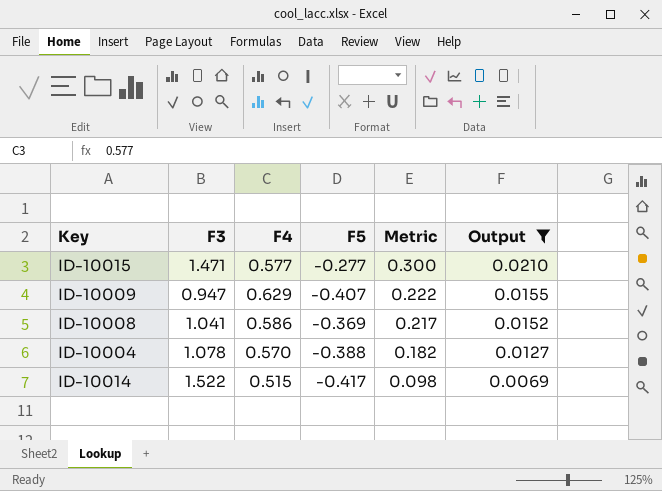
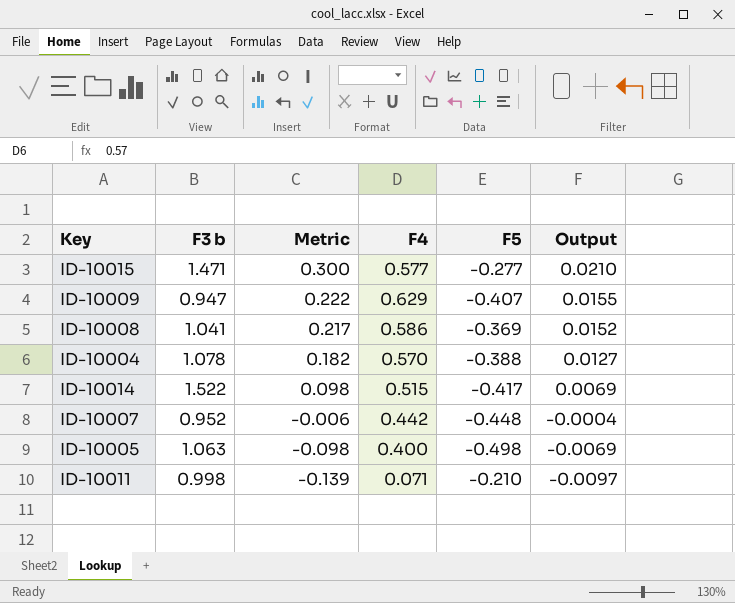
filter: Output >= 0.0069 -> none
column name: F3 -> F3 b
column Metric | position: 5 -> 3

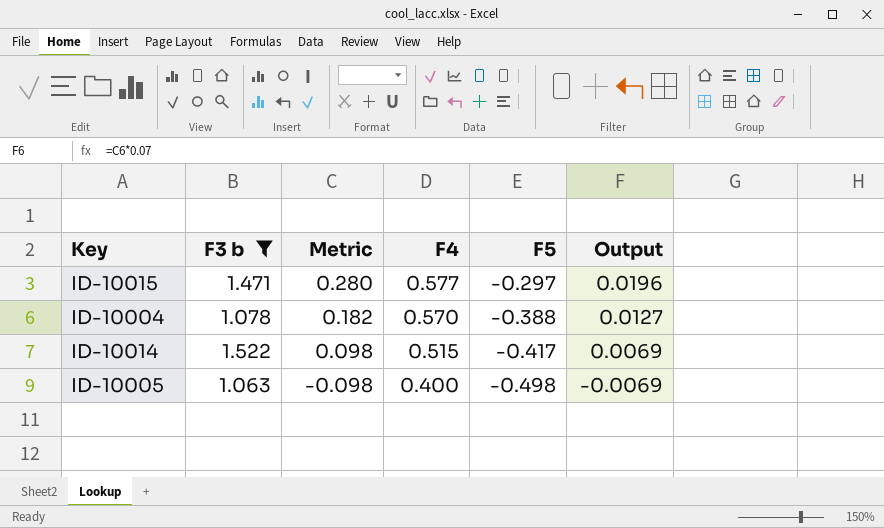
filter: none -> F3 b >= 1.063
ID-10015 | Metric: 0.300 -> 0.280
ID-10015 | F5: -0.277 -> -0.297
ID-10015 | Output: 0.0210 -> 0.0196

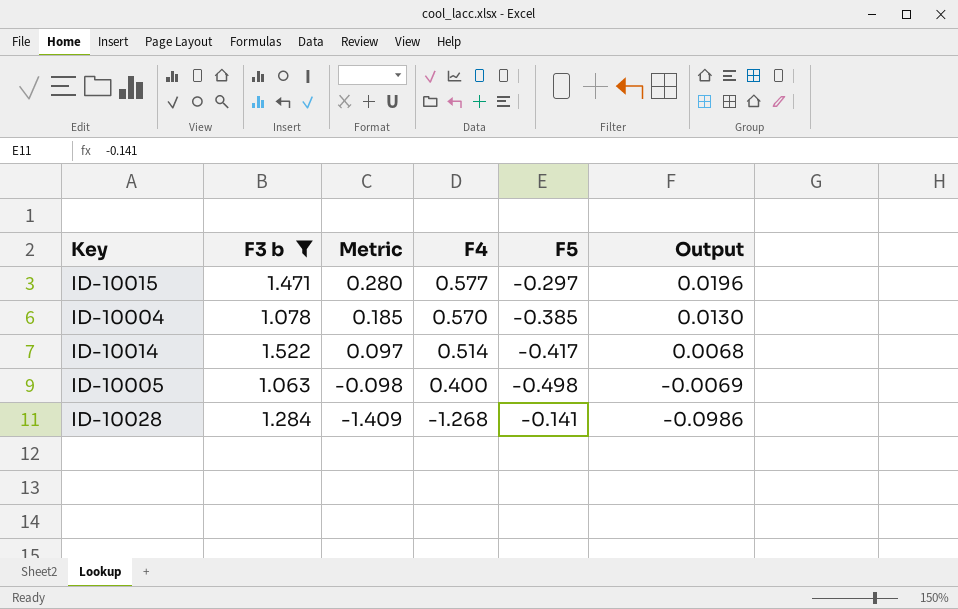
ID-10004 | Metric: 0.182 -> 0.185
ID-10004 | F5: -0.388 -> -0.385
ID-10004 | Output: 0.0127 -> 0.0130
ID-10014 | Metric: 0.098 -> 0.097
ID-10014 | F4: 0.515 -> 0.514
ID-10014 | Output: 0.0069 -> 0.0068
row ID-10028: none -> 1.284 | -1.409 | -1.268 | -0.141 | -0.0986

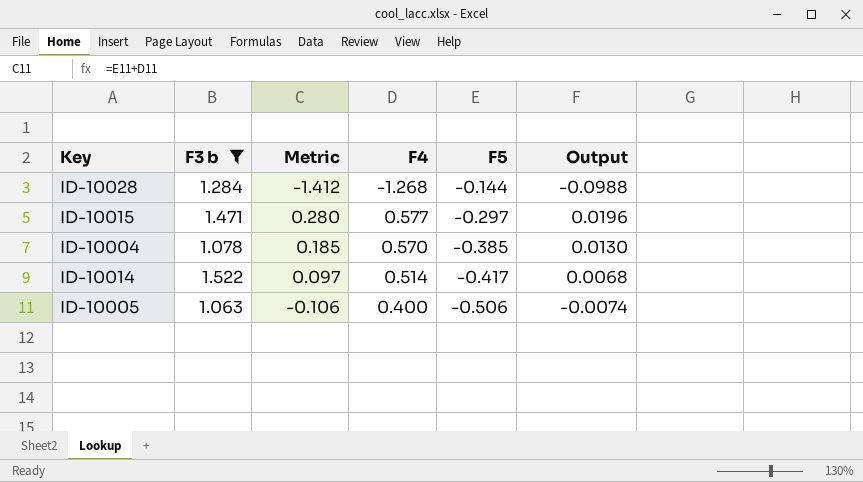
row order: Metric descending -> F5 descending
ID-10028 | Metric: -1.409 -> -1.412
ID-10028 | F5: -0.141 -> -0.144
ID-10028 | Output: -0.0986 -> -0.0988
ID-10005 | Metric: -0.098 -> -0.106
ID-10005 | F5: -0.498 -> -0.506
ID-10005 | Output: -0.0069 -> -0.0074

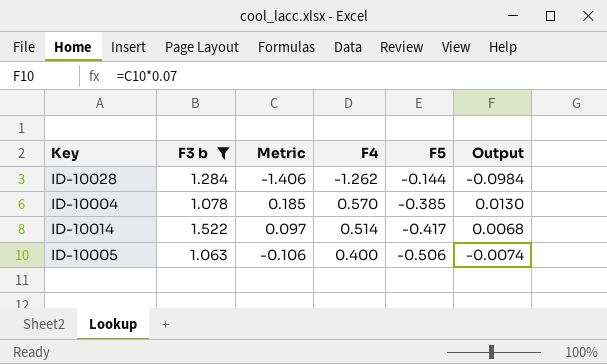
row ID-10015: 1.471 | 0.280 | 0.577 | -0.297 | 0.0196 -> none
ID-10028 | Metric: -1.412 -> -1.406
ID-10028 | F4: -1.268 -> -1.262
ID-10028 | Output: -0.0988 -> -0.0984

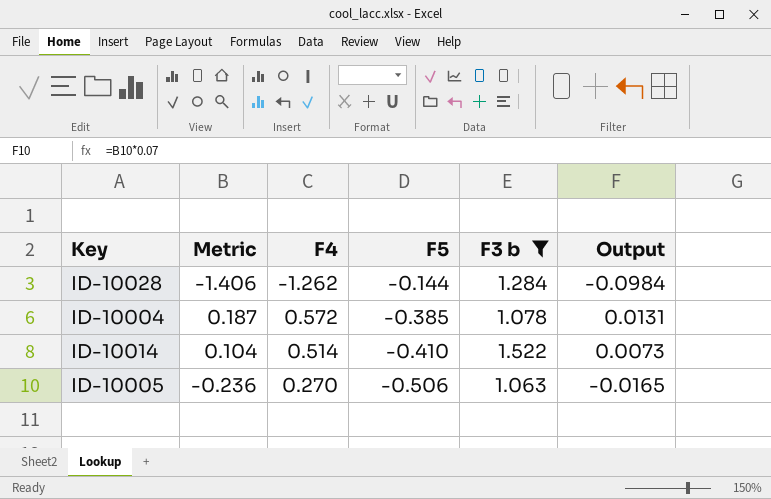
column F3 b | position: 2 -> 5
ID-10004 | Metric: 0.185 -> 0.187
ID-10004 | F4: 0.570 -> 0.572
ID-10004 | Output: 0.0130 -> 0.0131
ID-10014 | Metric: 0.097 -> 0.104
ID-10014 | F5: -0.417 -> -0.410
ID-10014 | Output: 0.0068 -> 0.0073
ID-10005 | Metric: -0.106 -> -0.236
ID-10005 | F4: 0.400 -> 0.270
ID-10005 | Output: -0.0074 -> -0.0165

